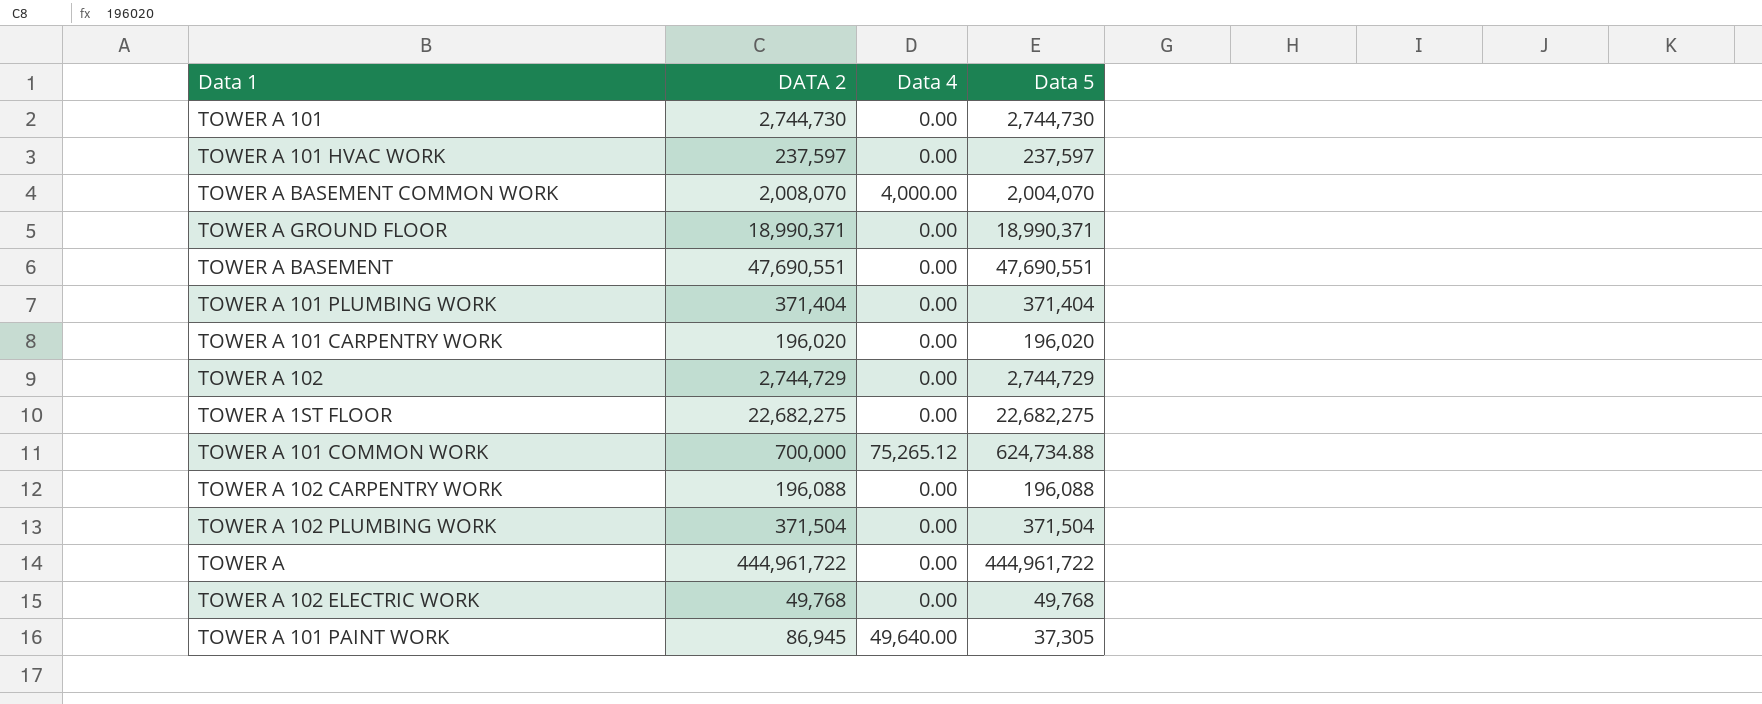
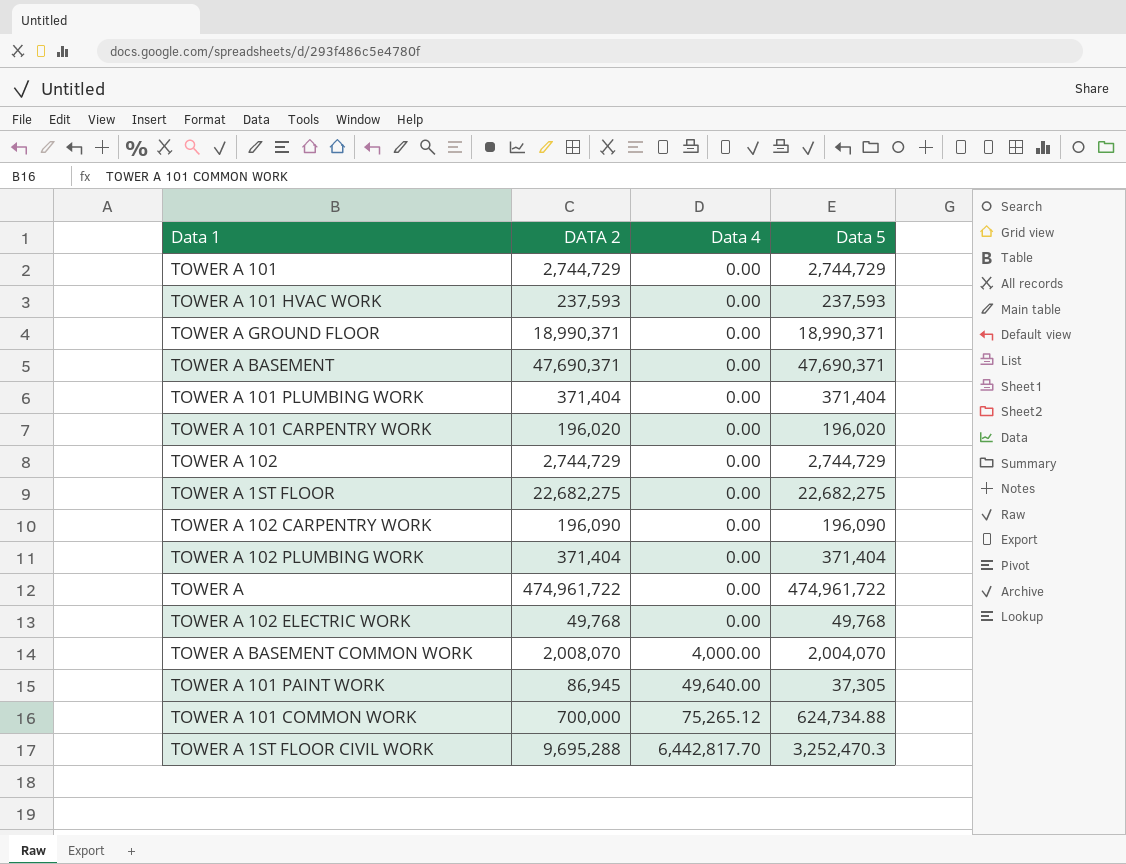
row order: none -> Data 4 ascending
TOWER A 101 | DATA 2: 2,744,730 -> 2,744,729
TOWER A 101 | Data 5: 2,744,730 -> 2,744,729
TOWER A 101 HVAC WORK | DATA 2: 237,597 -> 237,593
TOWER A 101 HVAC WORK | Data 5: 237,597 -> 237,593
TOWER A BASEMENT | DATA 2: 47,690,551 -> 47,690,371
TOWER A BASEMENT | Data 5: 47,690,551 -> 47,690,371
TOWER A 102 CARPENTRY WORK | DATA 2: 196,088 -> 196,090
TOWER A 102 CARPENTRY WORK | Data 5: 196,088 -> 196,090
TOWER A 102 PLUMBING WORK | DATA 2: 371,504 -> 371,404
TOWER A 102 PLUMBING WORK | Data 5: 371,504 -> 371,404
TOWER A | DATA 2: 444,961,722 -> 474,961,722
TOWER A | Data 5: 444,961,722 -> 474,961,722
row TOWER A 1ST FLOOR CIVIL WORK: none -> 9,695,288 | 6,442,817.70 | 3,252,470.3

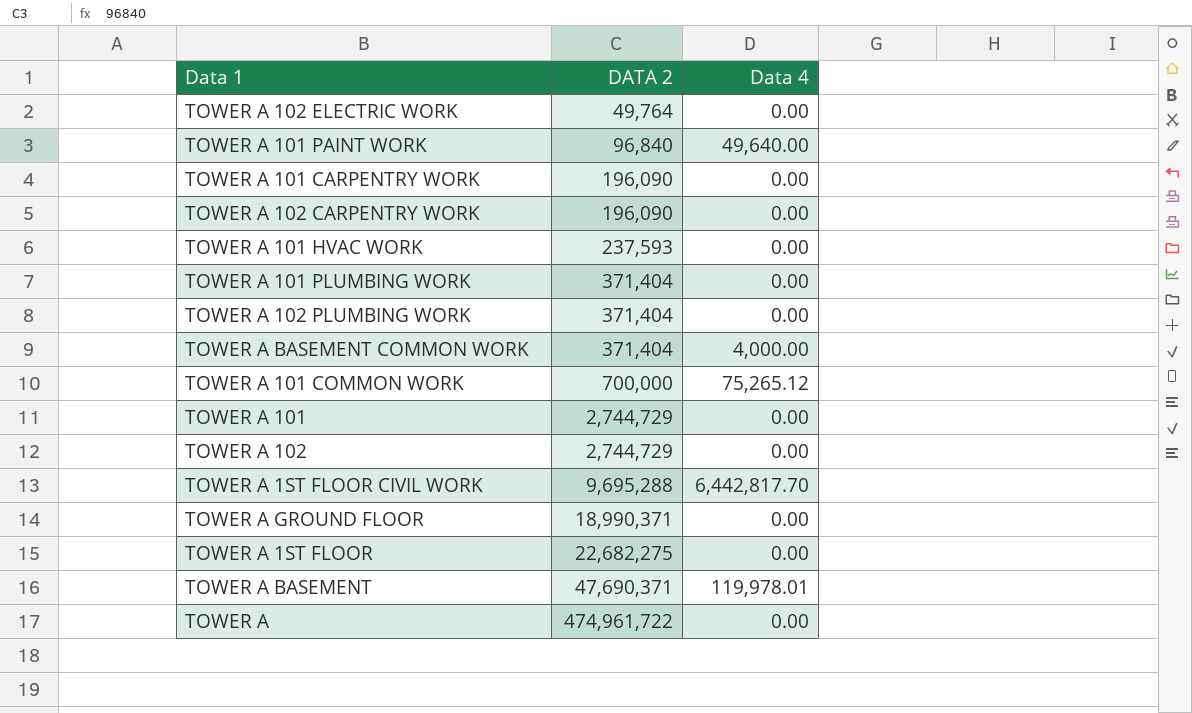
row order: Data 4 ascending -> DATA 2 ascending
column Data 5 | formula: [DATA 2] - [Data 4] -> none
TOWER A 102 ELECTRIC WORK | DATA 2: 49,768 -> 49,764
TOWER A 101 PAINT WORK | DATA 2: 86,945 -> 96,840
TOWER A 101 CARPENTRY WORK | DATA 2: 196,020 -> 196,090
TOWER A BASEMENT COMMON WORK | DATA 2: 2,008,070 -> 371,404
TOWER A BASEMENT | Data 4: 0.00 -> 119,978.01

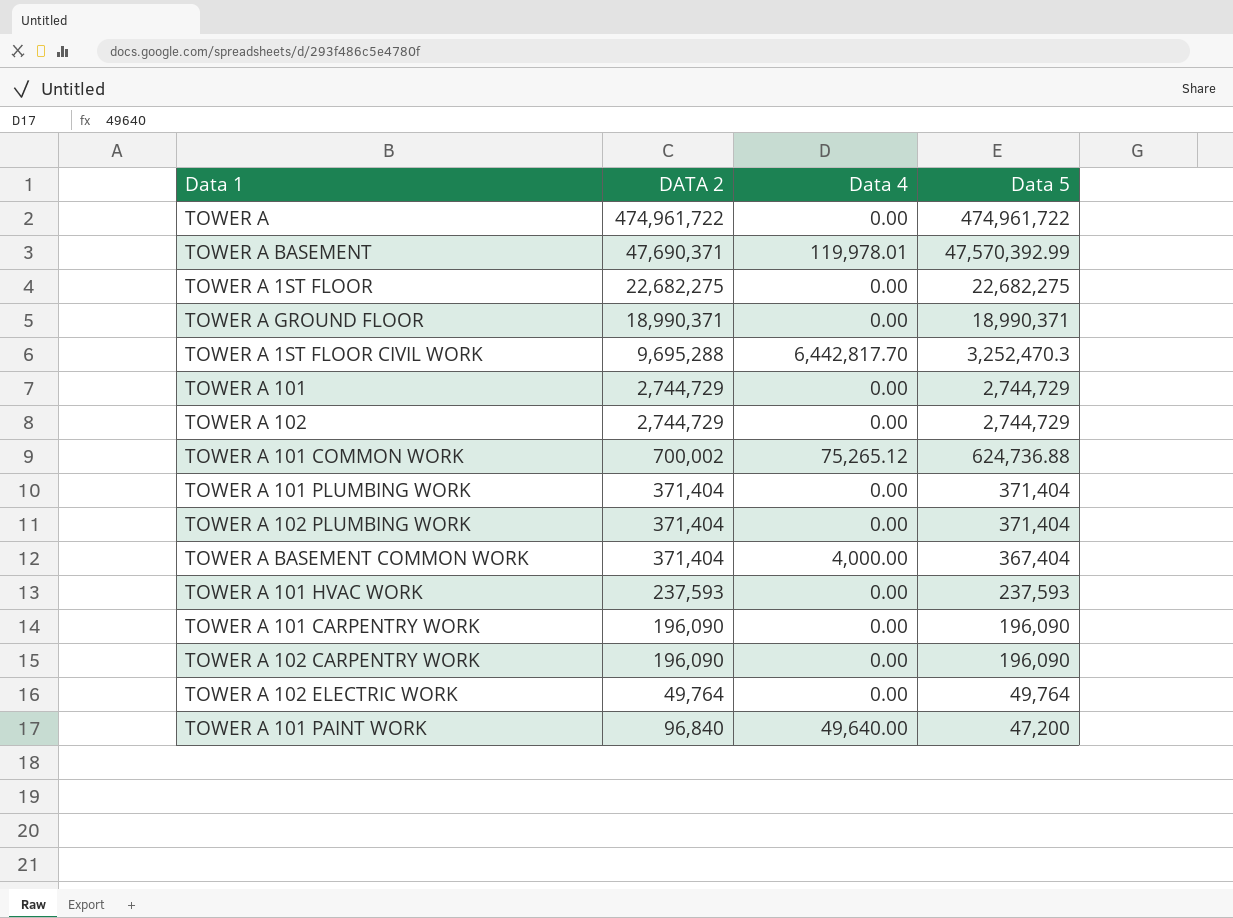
row order: DATA 2 ascending -> Data 5 descending
column Data 5 | formula: none -> [DATA 2] - [Data 4]
TOWER A 101 COMMON WORK | DATA 2: 700,000 -> 700,002

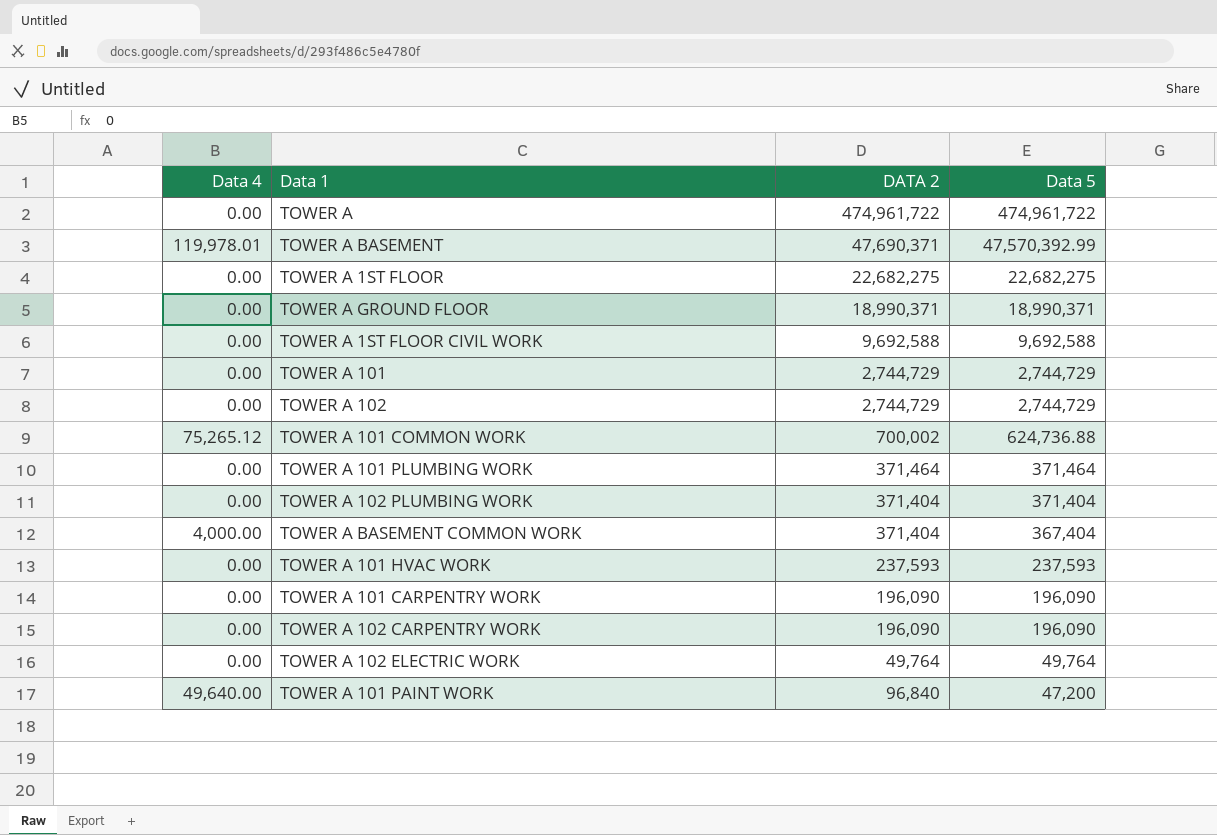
column Data 4 | position: 3 -> 1
TOWER A 1ST FLOOR CIVIL WORK | Data 4: 6,442,817.70 -> 0.00
TOWER A 1ST FLOOR CIVIL WORK | DATA 2: 9,695,288 -> 9,692,588
TOWER A 1ST FLOOR CIVIL WORK | Data 5: 3,252,470.3 -> 9,692,588
TOWER A 101 PLUMBING WORK | DATA 2: 371,404 -> 371,464
TOWER A 101 PLUMBING WORK | Data 5: 371,404 -> 371,464

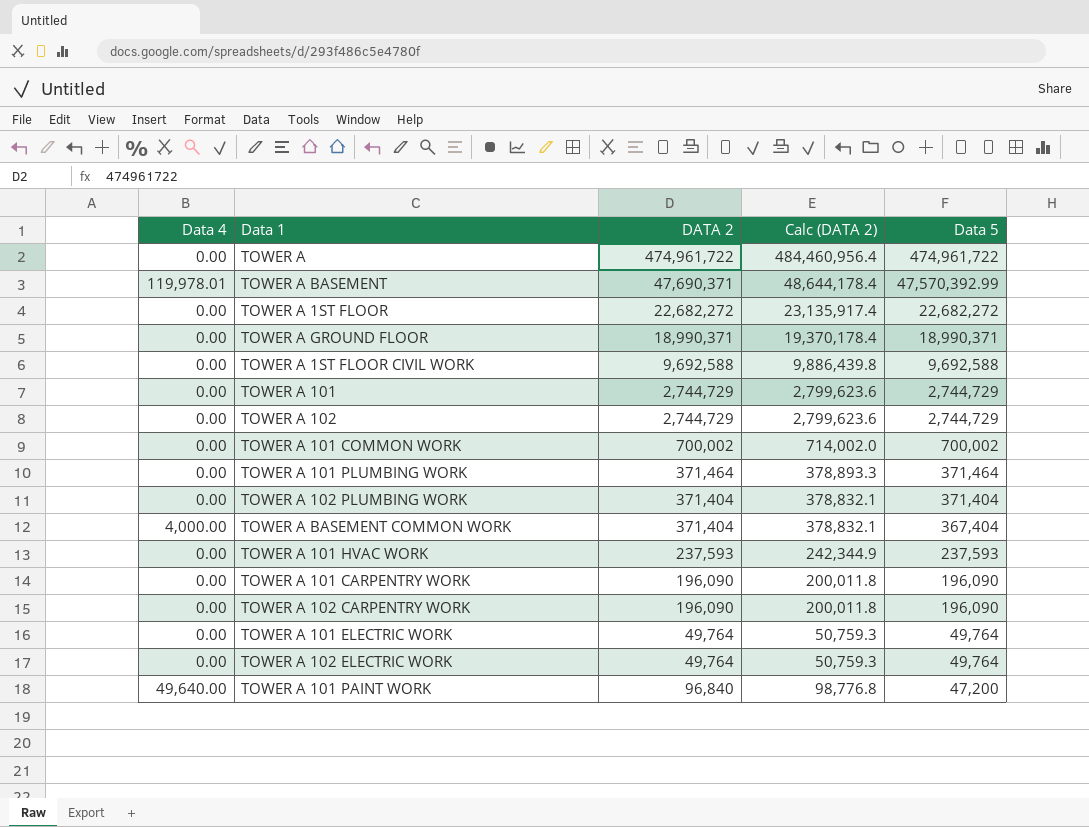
column Calc (DATA 2) | formula: none -> [DATA 2] * 1.02
TOWER A 1ST FLOOR | DATA 2: 22,682,275 -> 22,682,272
TOWER A 1ST FLOOR | Data 5: 22,682,275 -> 22,682,272
TOWER A 101 COMMON WORK | Data 4: 75,265.12 -> 0.00
TOWER A 101 COMMON WORK | Data 5: 624,736.88 -> 700,002
row TOWER A 101 ELECTRIC WORK: none -> 0.00 | 49,764 | 50,759.3 | 49,764

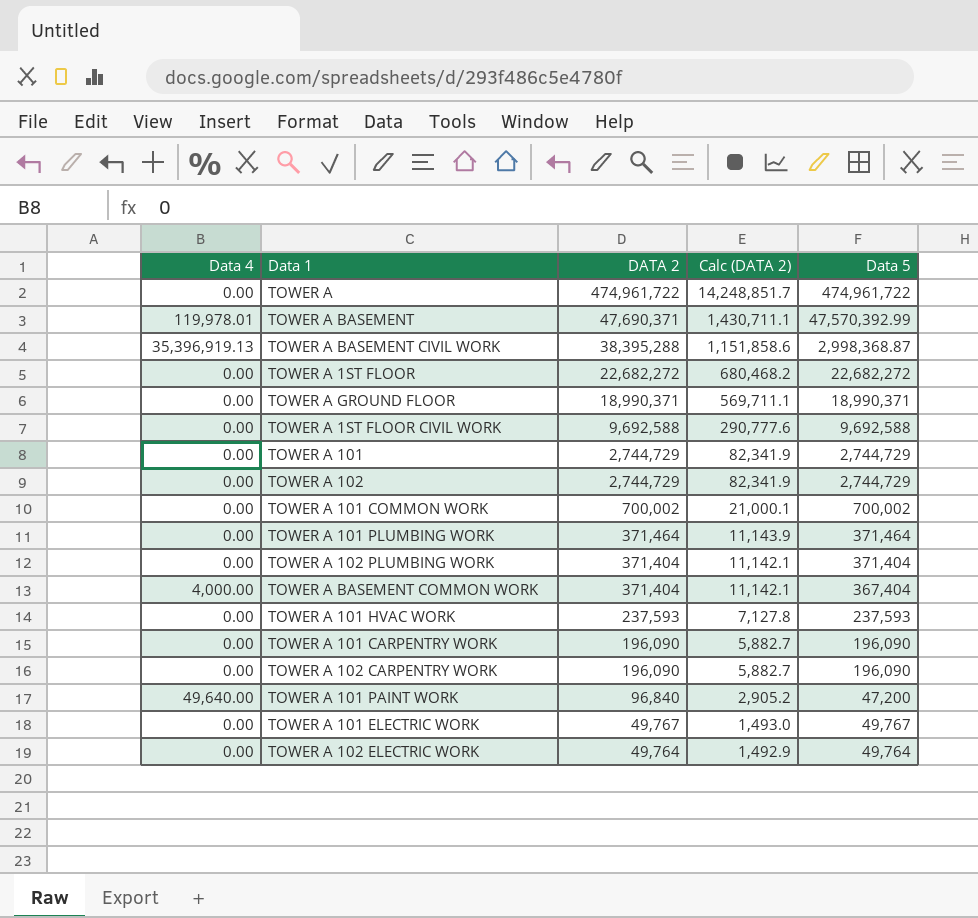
row order: Data 5 descending -> DATA 2 descending
column Calc (DATA 2) | formula: [DATA 2] * 1.02 -> [DATA 2] * 0.03
row TOWER A BASEMENT CIVIL WORK: none -> 35,396,919.13 | 38,395,288 | 1,151,858.6 | 2,998,368.87
TOWER A 101 ELECTRIC WORK | DATA 2: 49,764 -> 49,767
TOWER A 101 ELECTRIC WORK | Data 5: 49,764 -> 49,767

